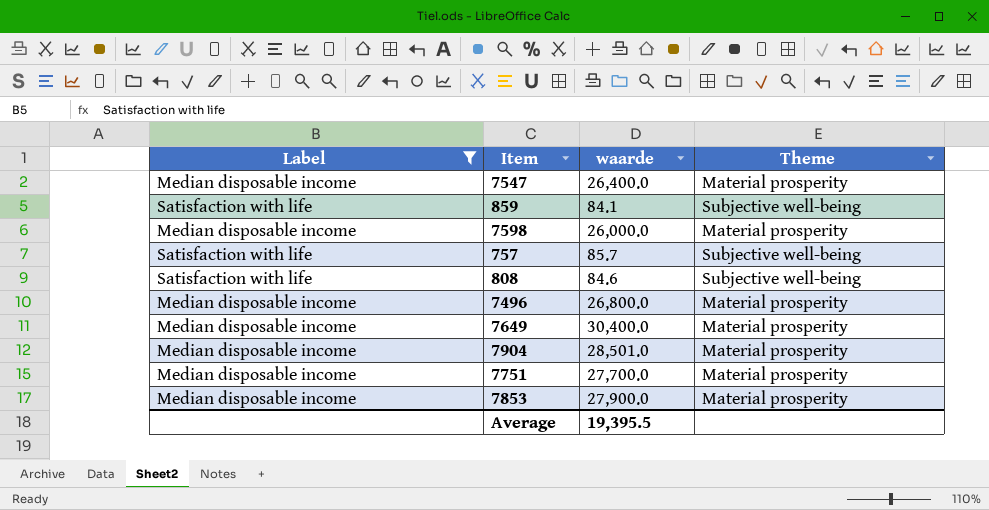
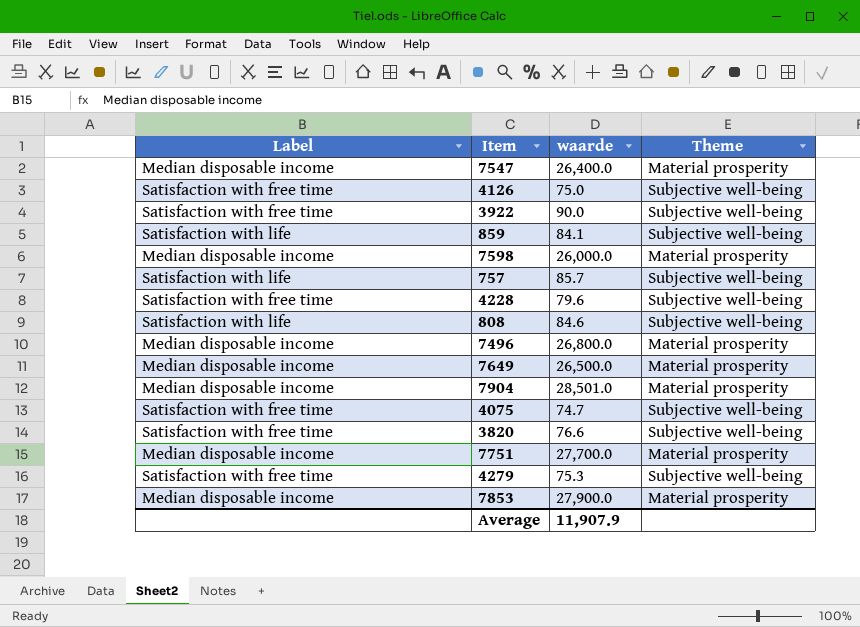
filter: Label != Satisfaction with free time -> none
7649 | waarde: 30,400.0 -> 26,500.0
Average | waarde: 19,395.5 -> 11,907.9

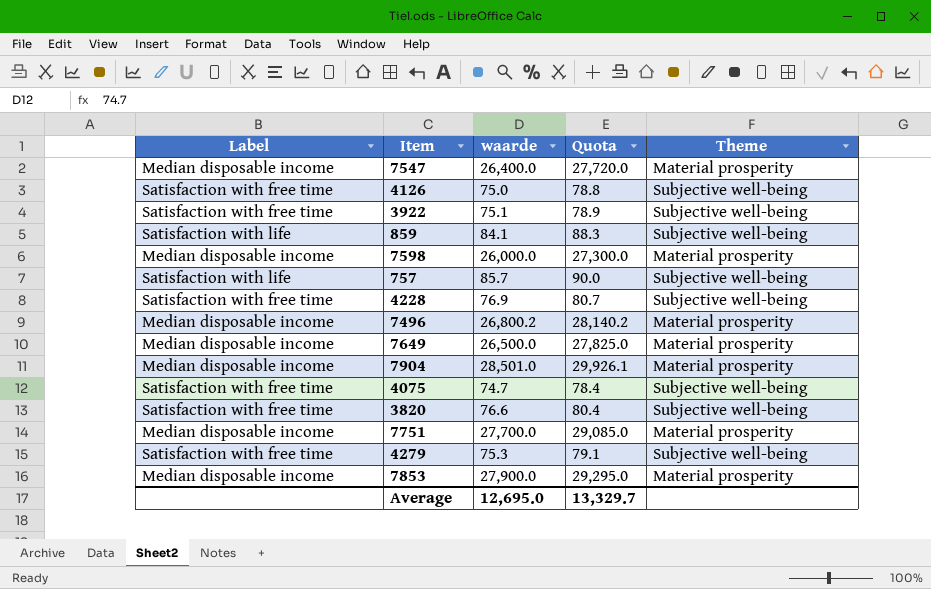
column Quota | formula: none -> [waarde] * 1.05
row 808: Satisfaction with life | 84.6 | Subjective well-being -> none
3922 | waarde: 90.0 -> 75.1
4228 | waarde: 79.6 -> 76.9
7496 | waarde: 26,800.0 -> 26,800.2
Average | waarde: 11,907.9 -> 12,695.0

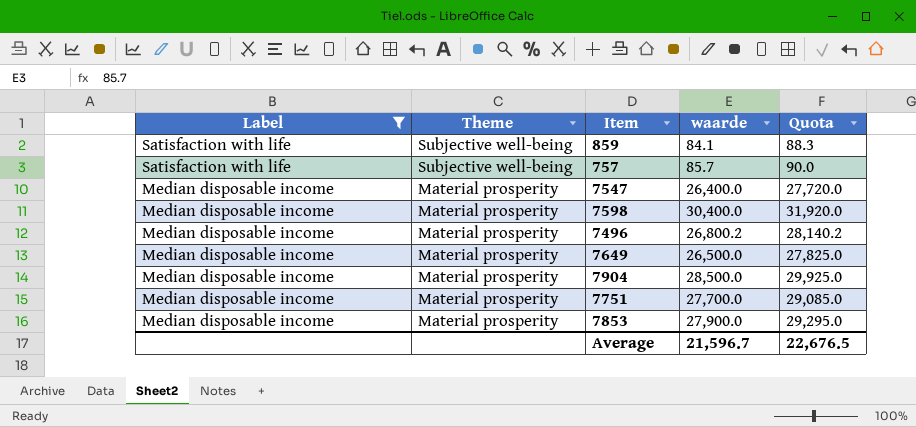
filter: none -> Label != Satisfaction with free time
row order: none -> Label descending
column Theme | position: 5 -> 2
7598 | waarde: 26,000.0 -> 30,400.0
7598 | Quota: 27,300.0 -> 31,920.0
7904 | waarde: 28,501.0 -> 28,500.0
7904 | Quota: 29,926.1 -> 29,925.0
Average | waarde: 12,695.0 -> 21,596.7
Average | Quota: 13,329.7 -> 22,676.5

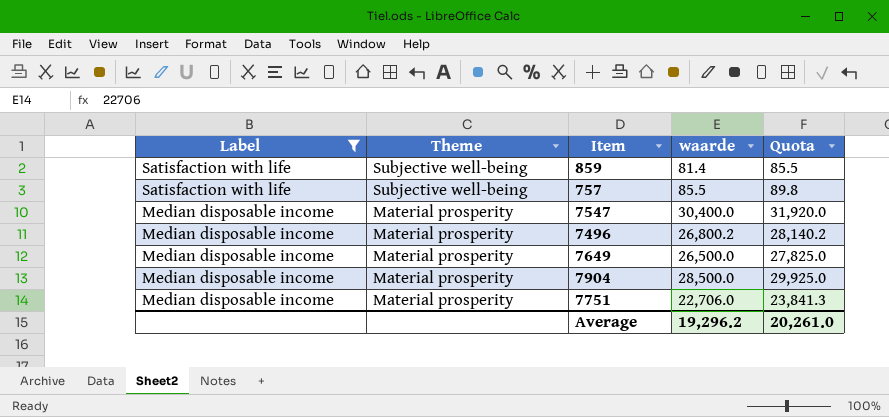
row 7598: Median disposable income | Material prosperity | 30,400.0 | 31,920.0 -> none
row 7853: Median disposable income | Material prosperity | 27,900.0 | 29,295.0 -> none
859 | waarde: 84.1 -> 81.4
859 | Quota: 88.3 -> 85.5
757 | waarde: 85.7 -> 85.5
757 | Quota: 90.0 -> 89.8
7547 | waarde: 26,400.0 -> 30,400.0
7547 | Quota: 27,720.0 -> 31,920.0
7751 | waarde: 27,700.0 -> 22,706.0
7751 | Quota: 29,085.0 -> 23,841.3
Average | waarde: 21,596.7 -> 19,296.2
Average | Quota: 22,676.5 -> 20,261.0

